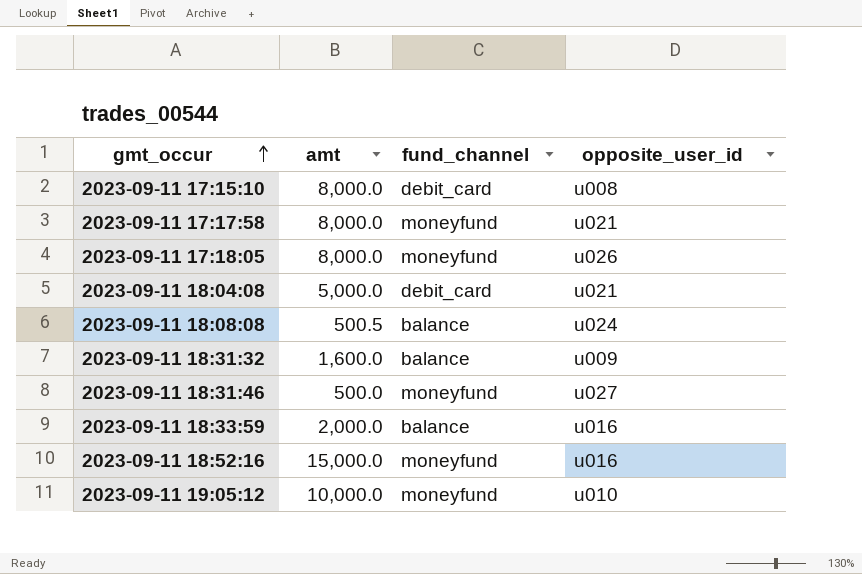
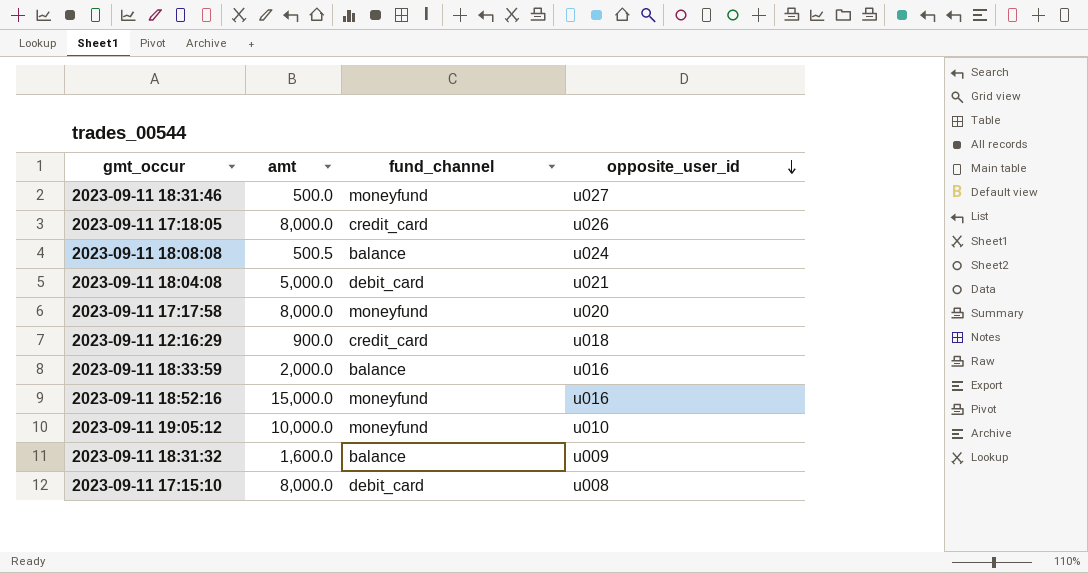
row order: gmt_occur ascending -> opposite_user_id descending
2023-09-11 17:18:05 | fund_channel: moneyfund -> credit_card
2023-09-11 17:17:58 | opposite_user_id: u021 -> u020
row 2023-09-11 12:16:29: none -> 900.0 | credit_card | u018

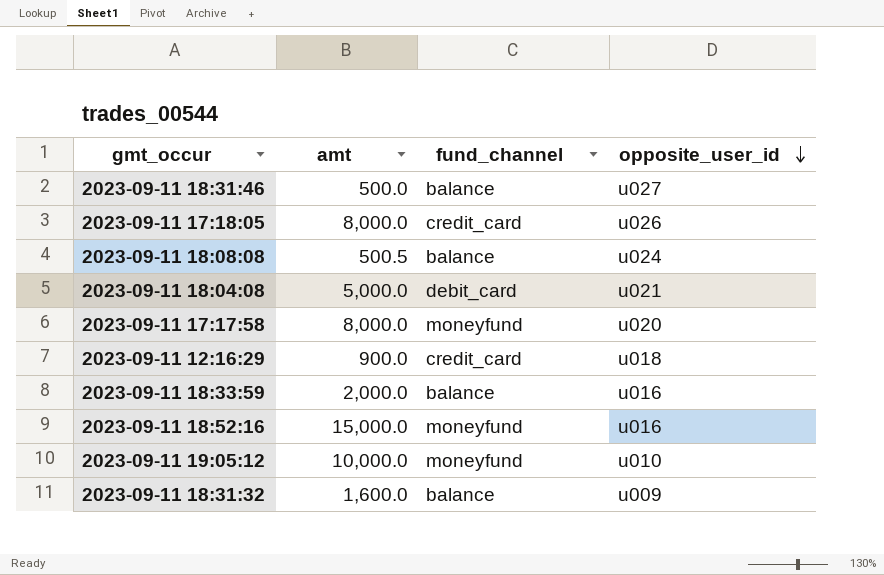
row 2023-09-11 17:15:10: 8,000.0 | debit_card | u008 -> none
2023-09-11 18:31:46 | fund_channel: moneyfund -> balance

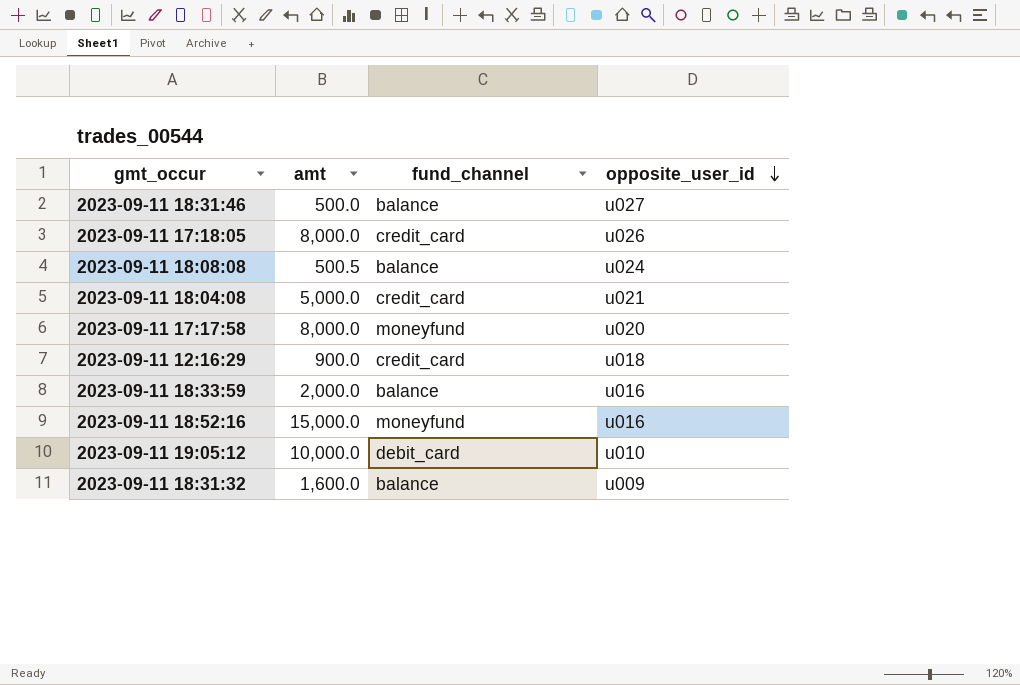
2023-09-11 18:04:08 | fund_channel: debit_card -> credit_card
2023-09-11 19:05:12 | fund_channel: moneyfund -> debit_card

